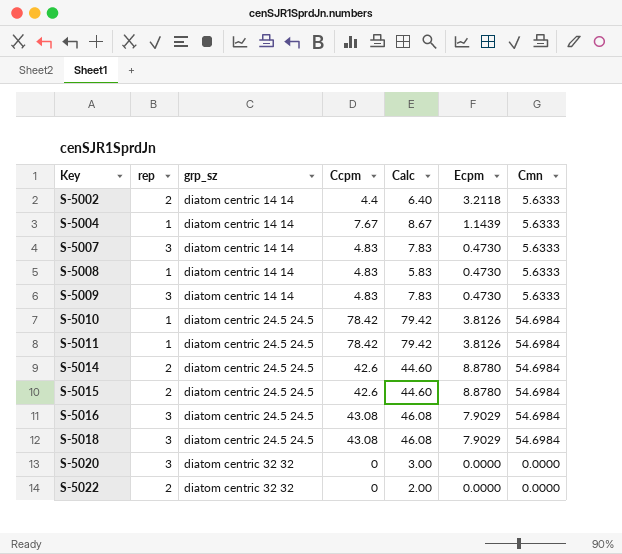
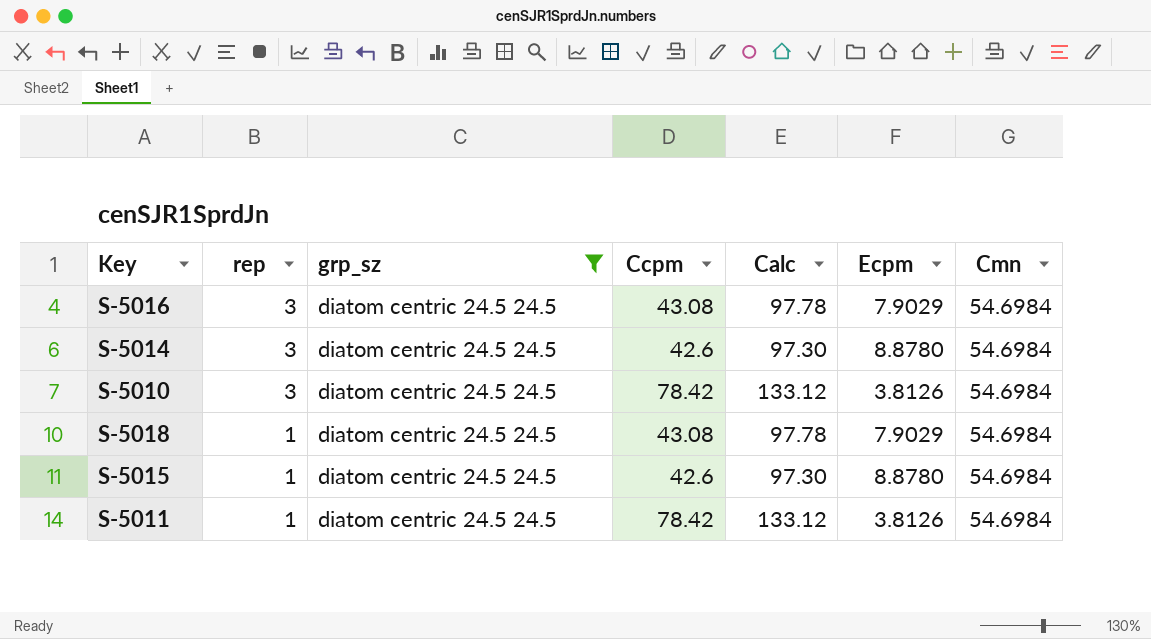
filter: none -> grp_sz = diatom centric 24.5 24.5
row order: Key ascending -> rep descending
column Calc | formula: [rep] + [Ccpm] -> [Ccpm] + [Cmn]
S-5014 | rep: 2 -> 3
S-5010 | rep: 1 -> 3
S-5018 | rep: 3 -> 1
S-5015 | rep: 2 -> 1

